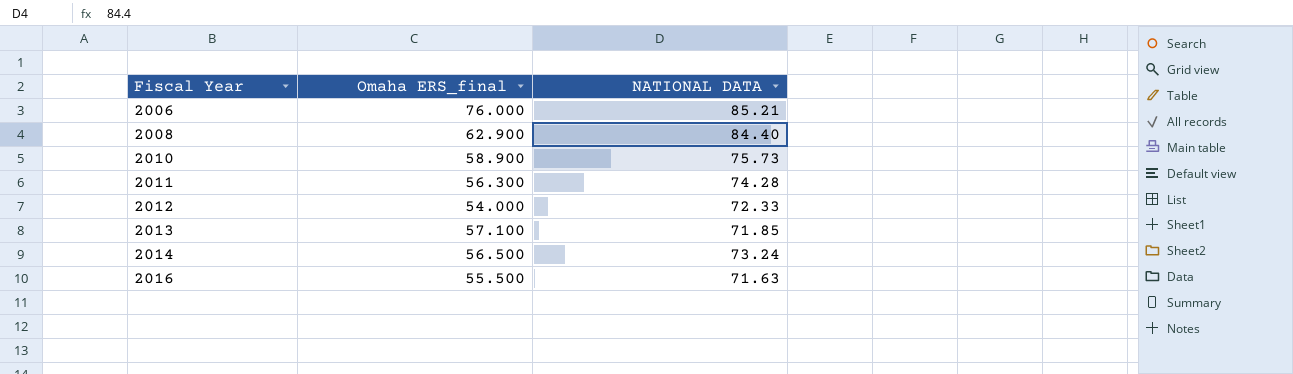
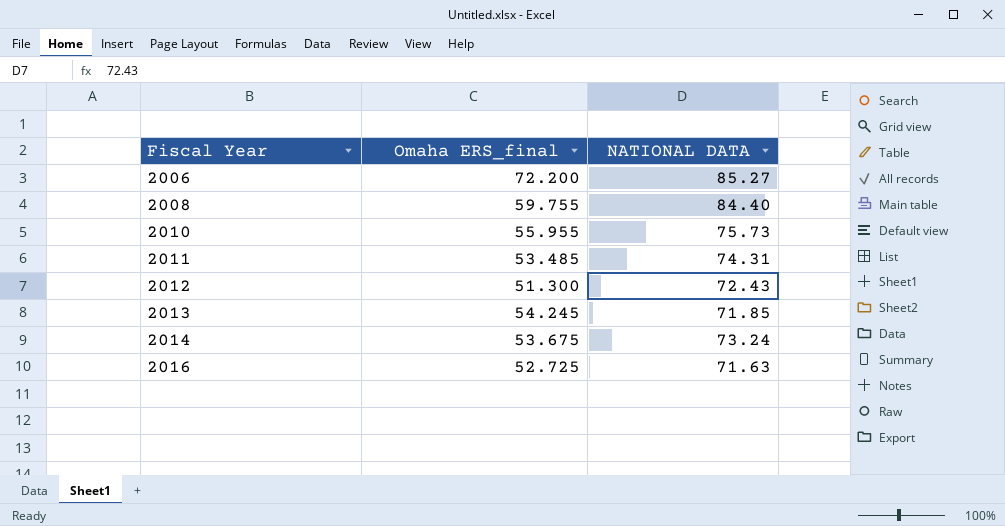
2006 | Omaha ERS_final: 76.000 -> 72.200
2006 | NATIONAL DATA: 85.21 -> 85.27
2008 | Omaha ERS_final: 62.900 -> 59.755
2010 | Omaha ERS_final: 58.900 -> 55.955
2011 | Omaha ERS_final: 56.300 -> 53.485
2011 | NATIONAL DATA: 74.28 -> 74.31
2012 | Omaha ERS_final: 54.000 -> 51.300
2012 | NATIONAL DATA: 72.33 -> 72.43
2013 | Omaha ERS_final: 57.100 -> 54.245
2014 | Omaha ERS_final: 56.500 -> 53.675
2016 | Omaha ERS_final: 55.500 -> 52.725

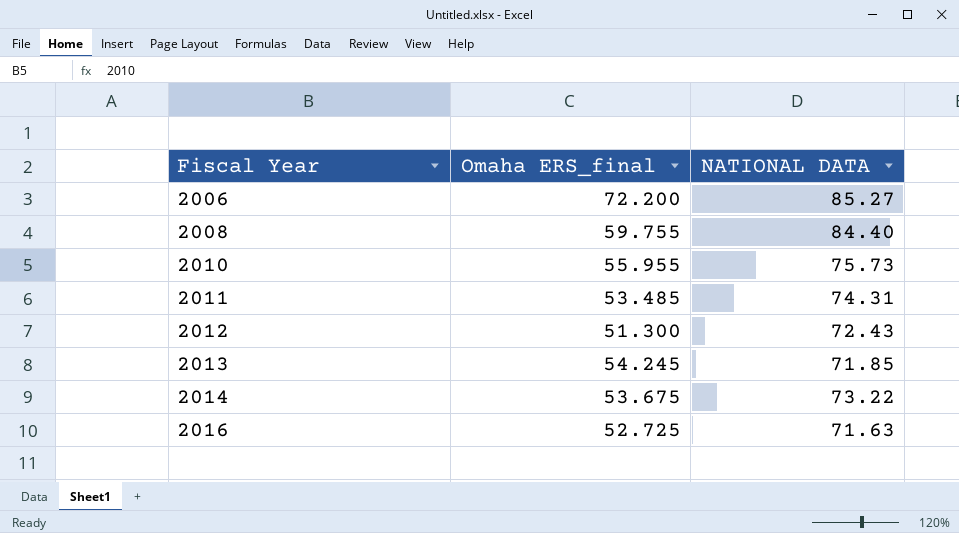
2014 | NATIONAL DATA: 73.24 -> 73.22

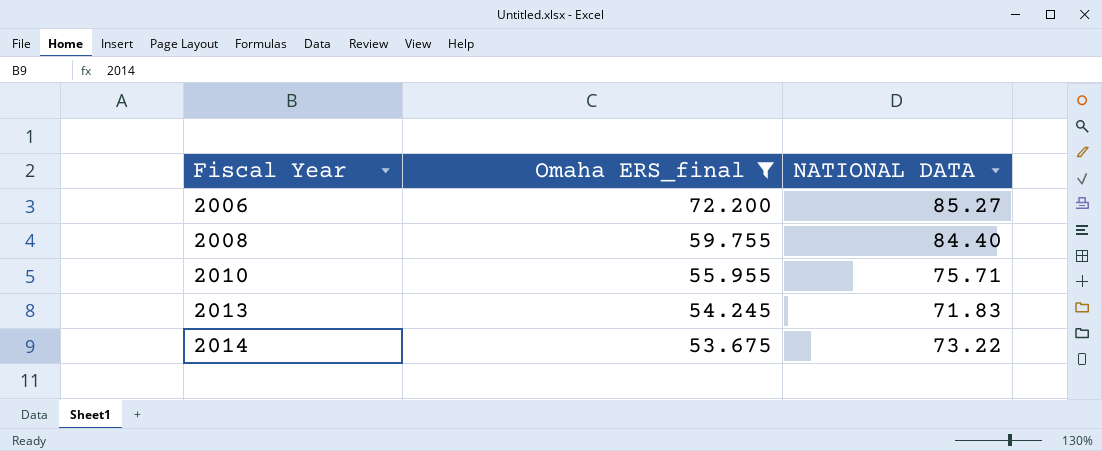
filter: none -> Omaha ERS_final >= 53.675
2010 | NATIONAL DATA: 75.73 -> 75.71
2013 | NATIONAL DATA: 71.85 -> 71.83

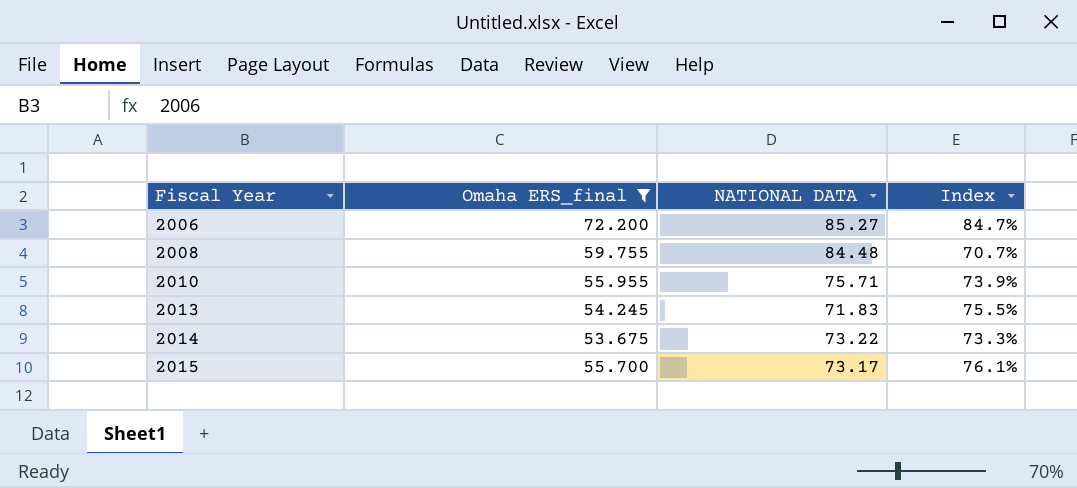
column Index | formula: none -> [Omaha ERS_final] / [NATIONAL DATA]
2008 | NATIONAL DATA: 84.40 -> 84.48
row 2015: none -> 55.700 | 73.17 | 76.1%

